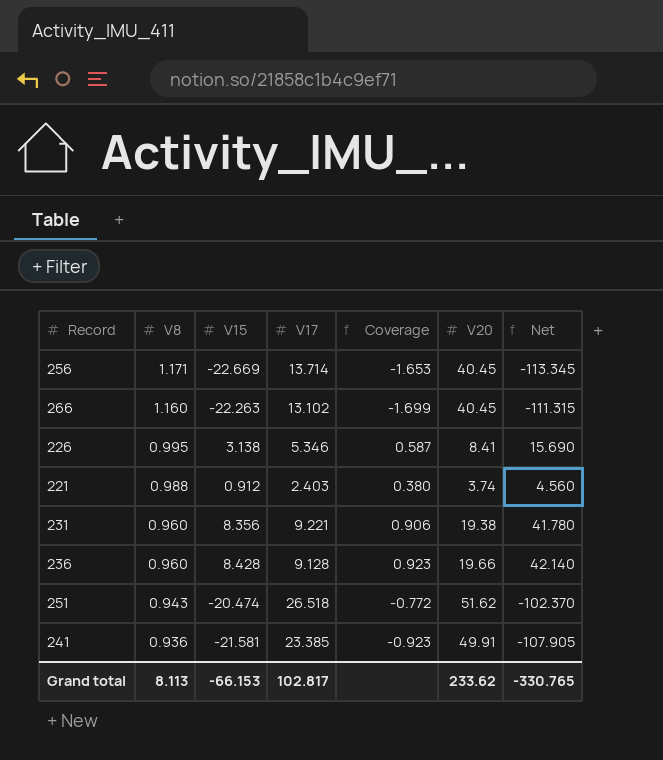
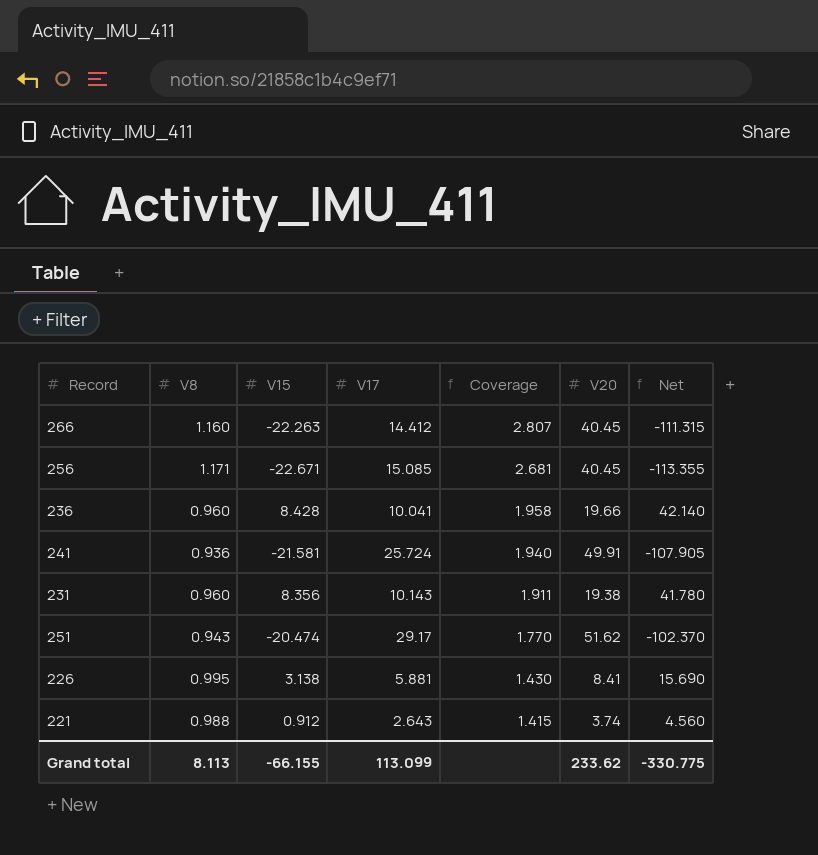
row order: V8 descending -> Coverage descending
column Coverage | formula: [V15] / [V17] -> [V20] / [V17]
266 | V17: 13.102 -> 14.412
256 | V15: -22.669 -> -22.671
256 | V17: 13.714 -> 15.085
256 | Net: -113.345 -> -113.355
236 | V17: 9.128 -> 10.041
241 | V17: 23.385 -> 25.724
231 | V17: 9.221 -> 10.143
251 | V17: 26.518 -> 29.17
226 | V17: 5.346 -> 5.881
221 | V17: 2.403 -> 2.643
Grand total | V15: -66.153 -> -66.155
Grand total | V17: 102.817 -> 113.099
Grand total | Net: -330.765 -> -330.775

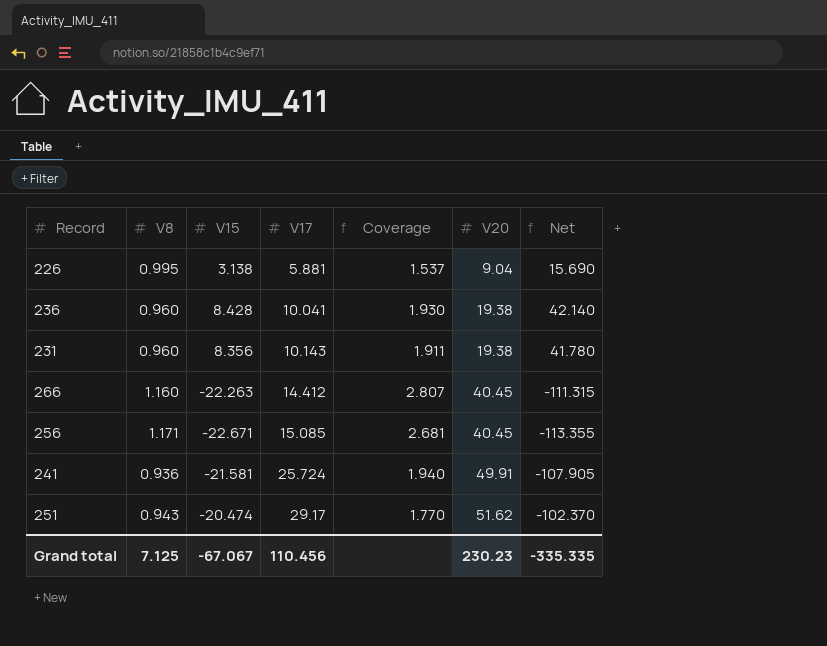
row order: Coverage descending -> V17 ascending
row 221: 0.988 | 0.912 | 2.643 | 1.415 | 3.74 | 4.560 -> none
226 | Coverage: 1.430 -> 1.537
226 | V20: 8.41 -> 9.04
236 | Coverage: 1.958 -> 1.930
236 | V20: 19.66 -> 19.38
Grand total | V8: 8.113 -> 7.125
Grand total | V15: -66.155 -> -67.067
Grand total | V17: 113.099 -> 110.456
Grand total | V20: 233.62 -> 230.23
Grand total | Net: -330.775 -> -335.335

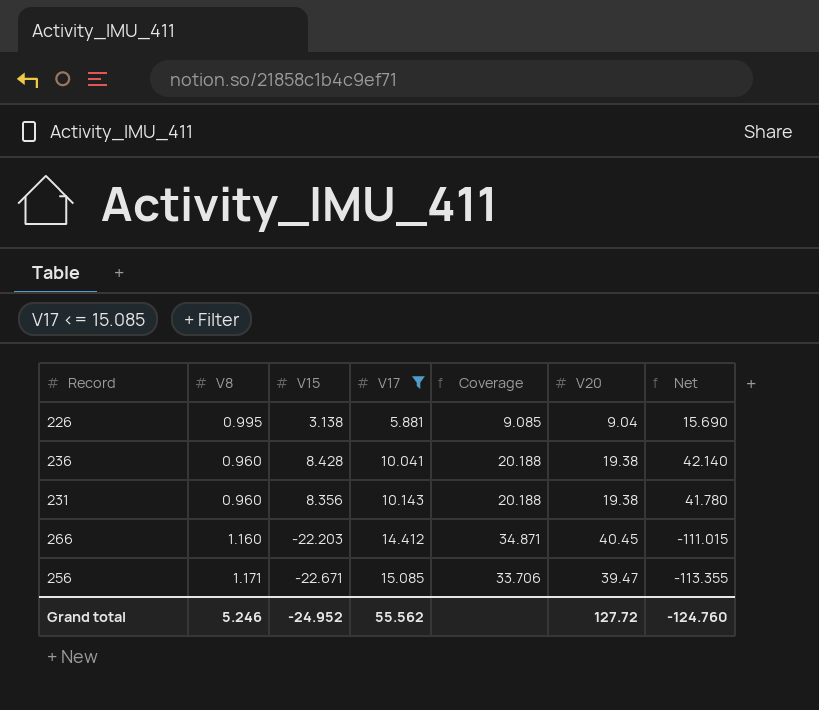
filter: none -> V17 <= 15.085
column Coverage | formula: [V20] / [V17] -> [V20] / [V8]
266 | V15: -22.263 -> -22.203
266 | Net: -111.315 -> -111.015
256 | V20: 40.45 -> 39.47
Grand total | V8: 7.125 -> 5.246
Grand total | V15: -67.067 -> -24.952
Grand total | V17: 110.456 -> 55.562
Grand total | V20: 230.23 -> 127.72
Grand total | Net: -335.335 -> -124.760

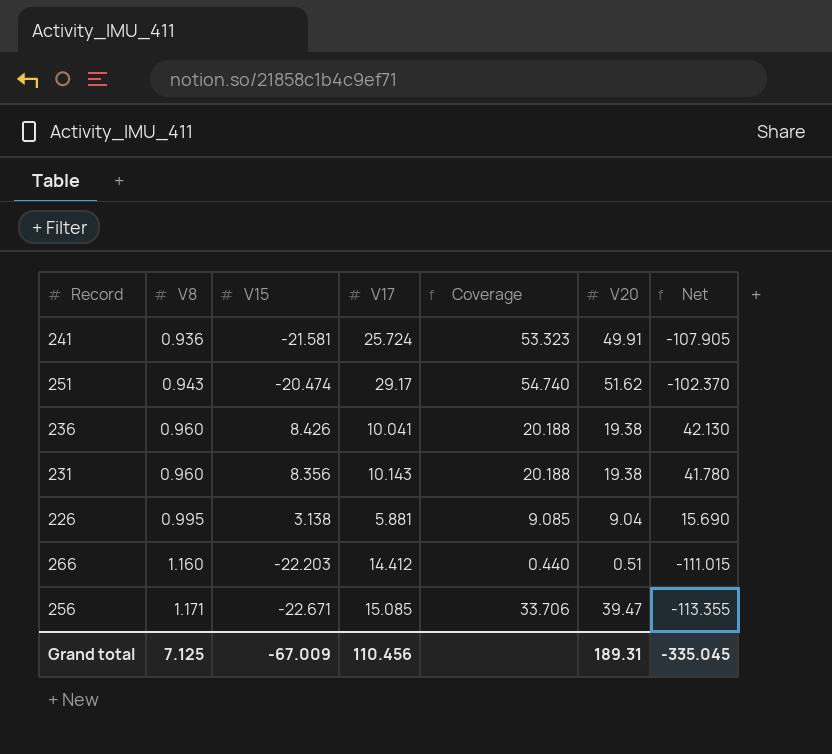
filter: V17 <= 15.085 -> none
row order: V17 ascending -> V8 ascending
236 | V15: 8.428 -> 8.426
236 | Net: 42.140 -> 42.130
266 | Coverage: 34.871 -> 0.440
266 | V20: 40.45 -> 0.51
Grand total | V8: 5.246 -> 7.125
Grand total | V15: -24.952 -> -67.009
Grand total | V17: 55.562 -> 110.456
Grand total | V20: 127.72 -> 189.31
Grand total | Net: -124.760 -> -335.045

